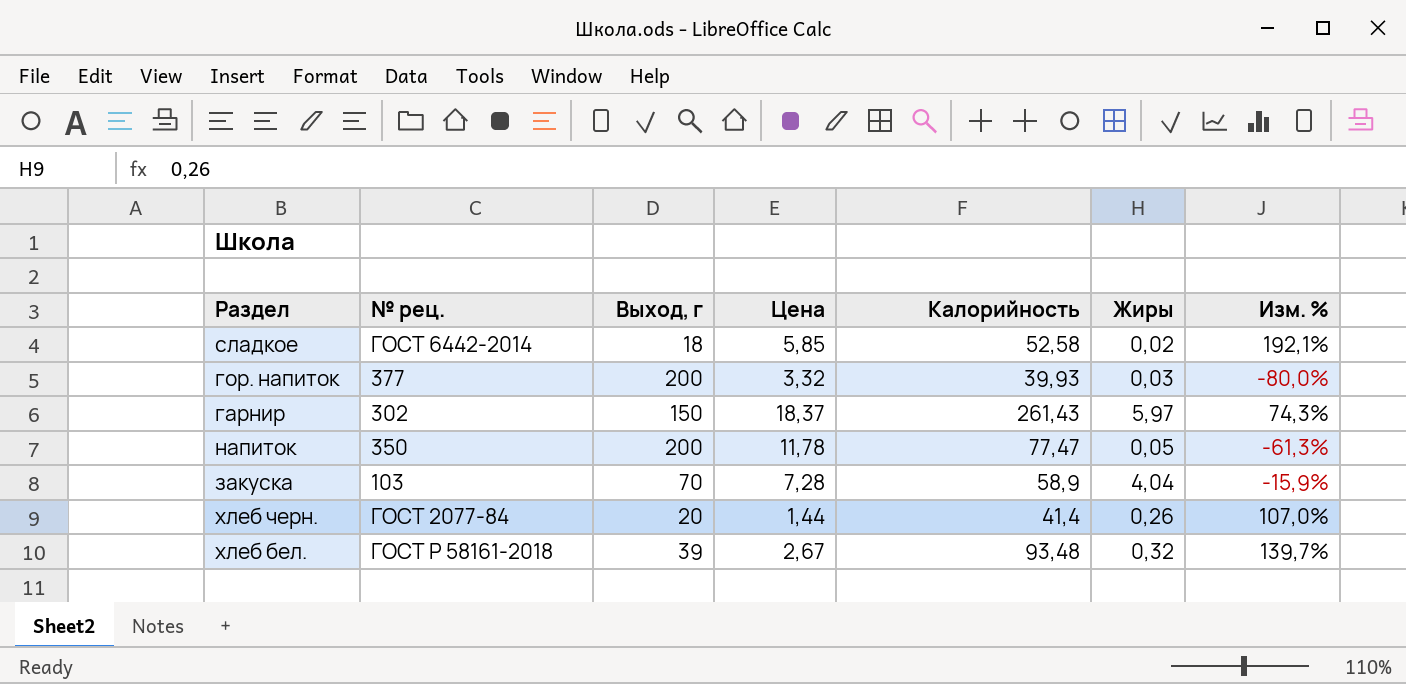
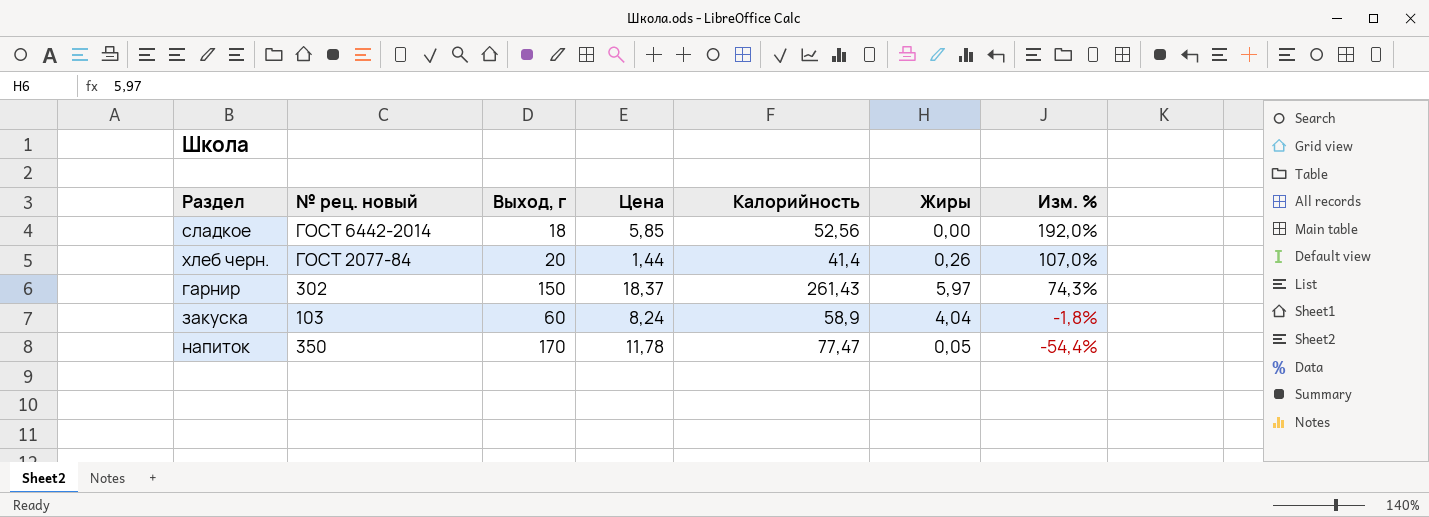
row order: none -> Изм. % descending
column name: № рец. -> № рец. новый
row гор. напиток: 377 | 200 | 3,32 | 39,93 | 0,03 | -80,0% -> none
row хлеб бел.: ГОСТ Р 58161-2018 | 39 | 2,67 | 93,48 | 0,32 | 139,7% -> none
сладкое | Калорийность: 52,58 -> 52,56
сладкое | Жиры: 0,02 -> 0,00
сладкое | Изм. %: 192,1% -> 192,0%
закуска | Выход, г: 70 -> 60
закуска | Цена: 7,28 -> 8,24
закуска | Изм. %: -15,9% -> -1,8%
напиток | Выход, г: 200 -> 170
напиток | Изм. %: -61,3% -> -54,4%

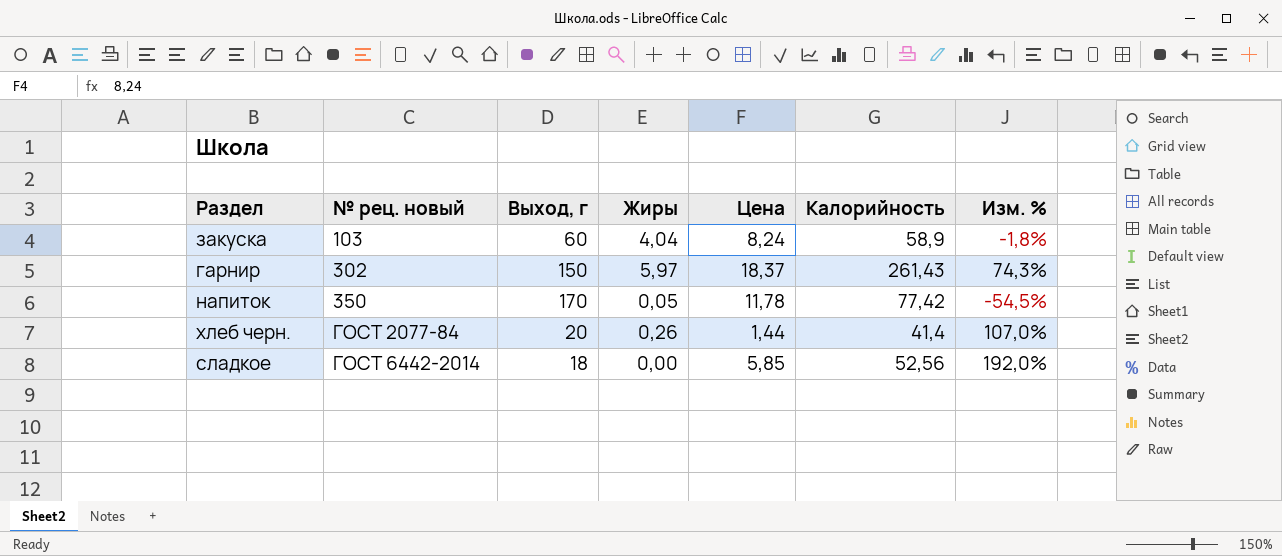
row order: Изм. % descending -> № рец. новый ascending
column Жиры | position: 6 -> 4
напиток | Калорийность: 77,47 -> 77,42
напиток | Изм. %: -54,4% -> -54,5%

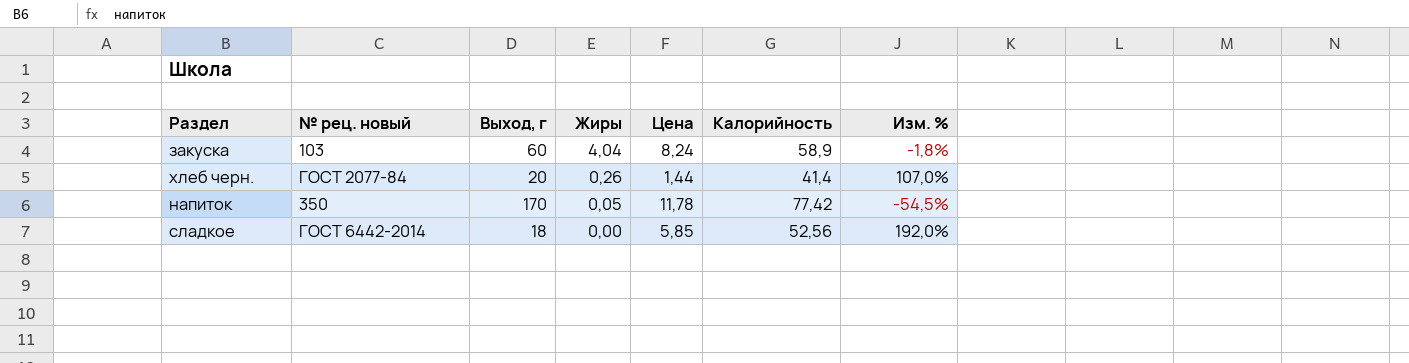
row order: № рец. новый ascending -> Жиры descending
row гарнир: 302 | 150 | 5,97 | 18,37 | 261,43 | 74,3% -> none

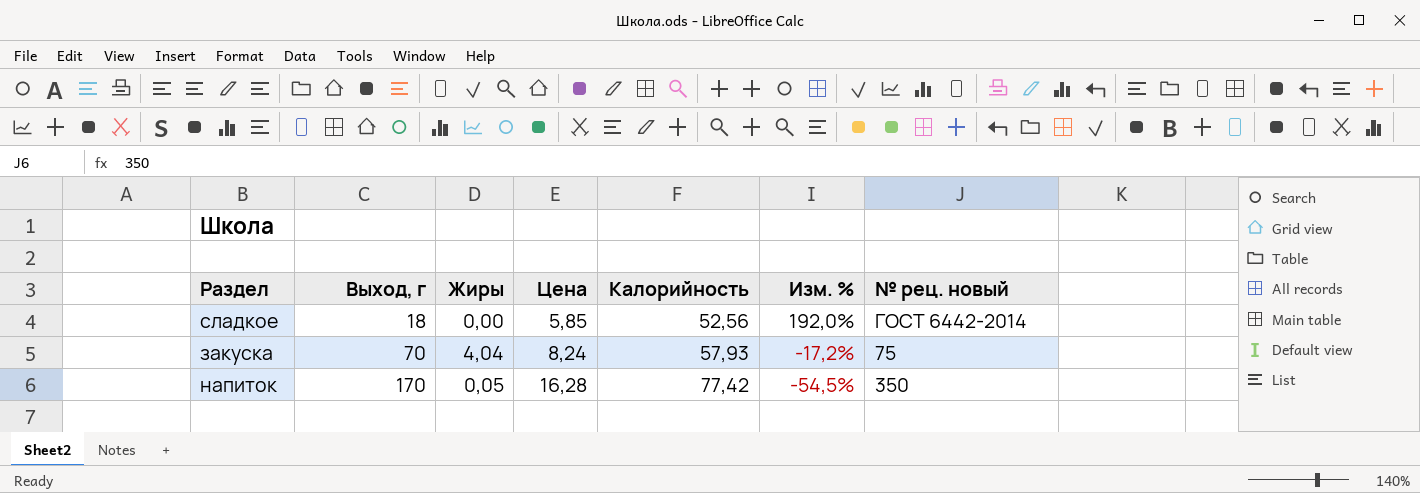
row order: Жиры descending -> Выход, г ascending
column № рец. новый | position: 2 -> 7
row хлеб черн.: ГОСТ 2077-84 | 20 | 0,26 | 1,44 | 41,4 | 107,0% -> none
закуска | Выход, г: 60 -> 70
закуска | Калорийность: 58,9 -> 57,93
закуска | Изм. %: -1,8% -> -17,2%
закуска | № рец. новый: 103 -> 75
напиток | Цена: 11,78 -> 16,28

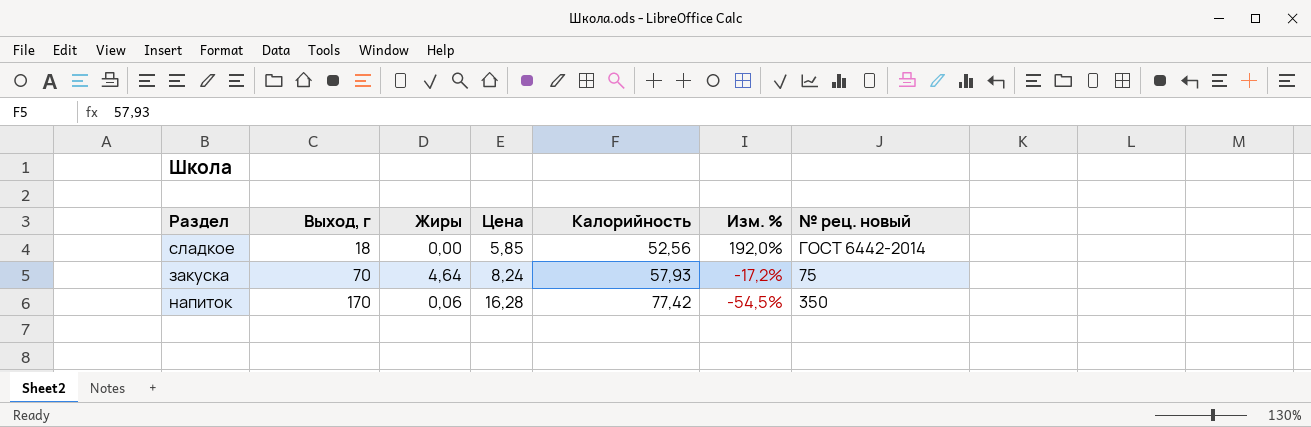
закуска | Жиры: 4,04 -> 4,64
напиток | Жиры: 0,05 -> 0,06

